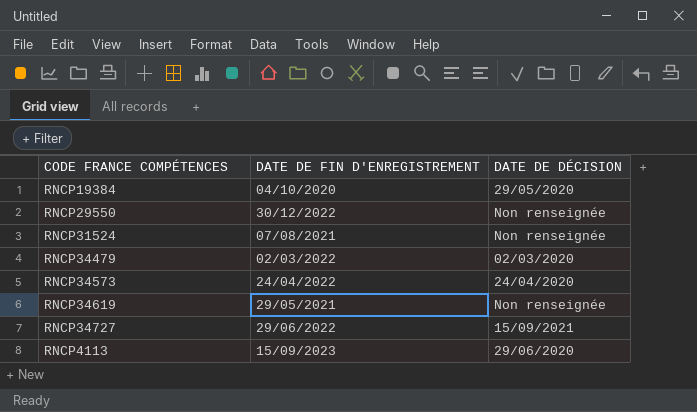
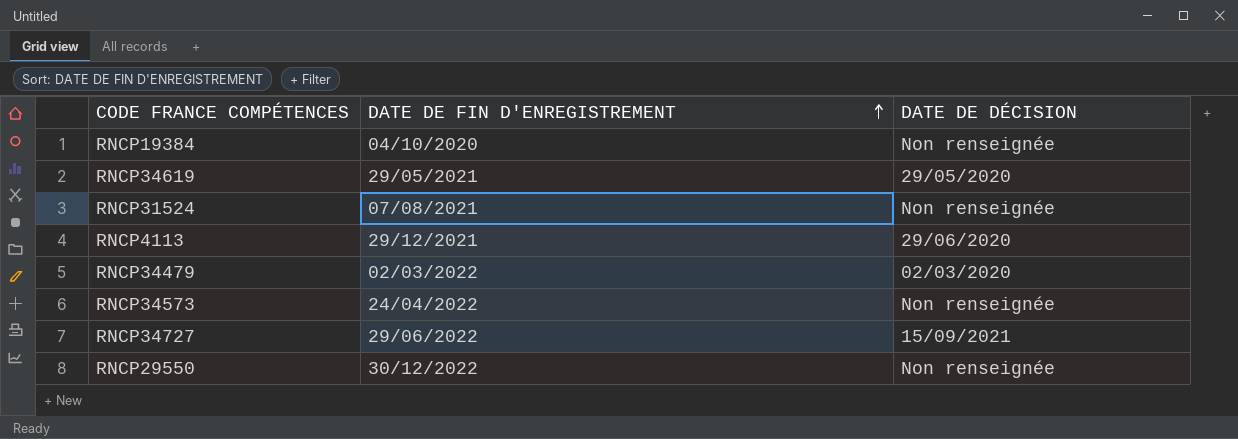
row order: none -> DATE DE FIN D'ENREGISTREMENT ascending
RNCP19384 | DATE DE DÉCISION: 29/05/2020 -> Non renseignée
RNCP34619 | DATE DE DÉCISION: Non renseignée -> 29/05/2020
RNCP4113 | DATE DE FIN D'ENREGISTREMENT: 15/09/2023 -> 29/12/2021
RNCP34573 | DATE DE DÉCISION: 24/04/2020 -> Non renseignée

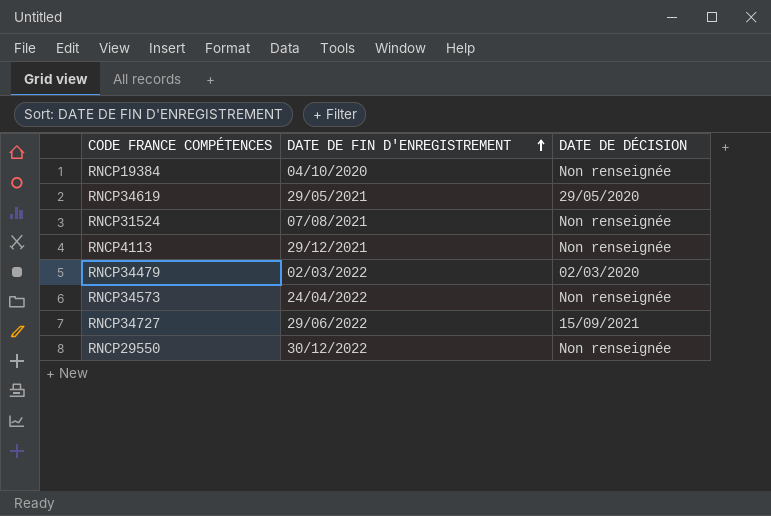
RNCP4113 | DATE DE DÉCISION: 29/06/2020 -> Non renseignée

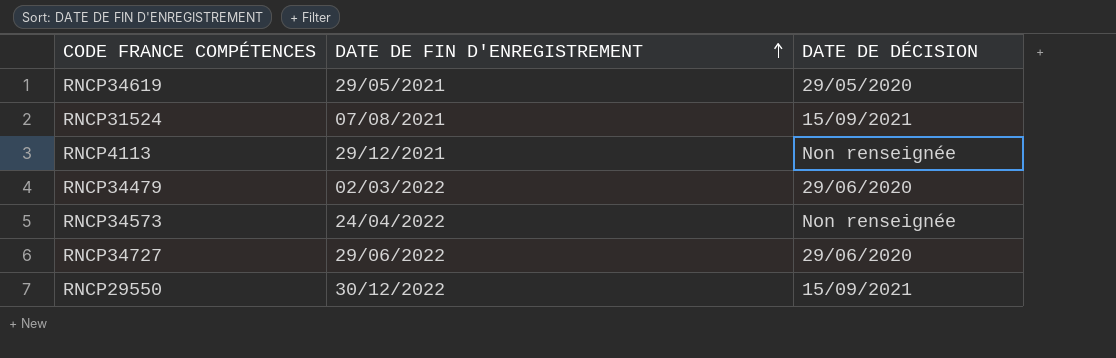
row RNCP19384: 04/10/2020 | Non renseignée -> none
RNCP31524 | DATE DE DÉCISION: Non renseignée -> 15/09/2021
RNCP34479 | DATE DE DÉCISION: 02/03/2020 -> 29/06/2020
RNCP34727 | DATE DE DÉCISION: 15/09/2021 -> 29/06/2020
RNCP29550 | DATE DE DÉCISION: Non renseignée -> 15/09/2021

